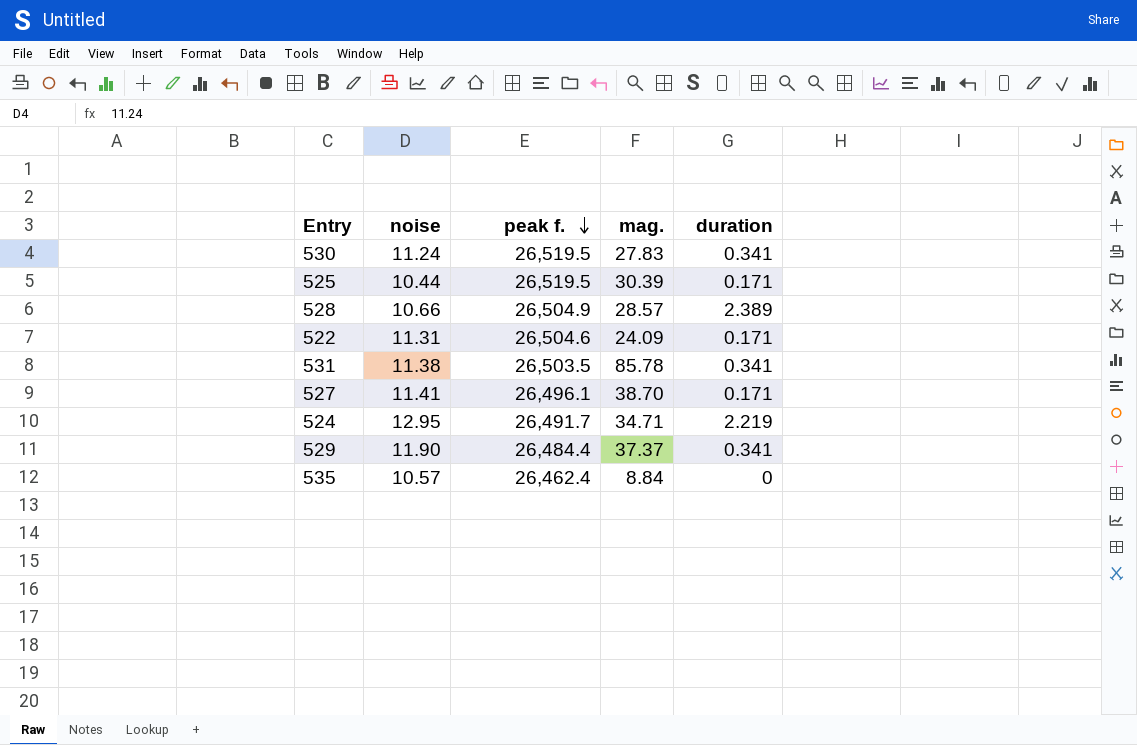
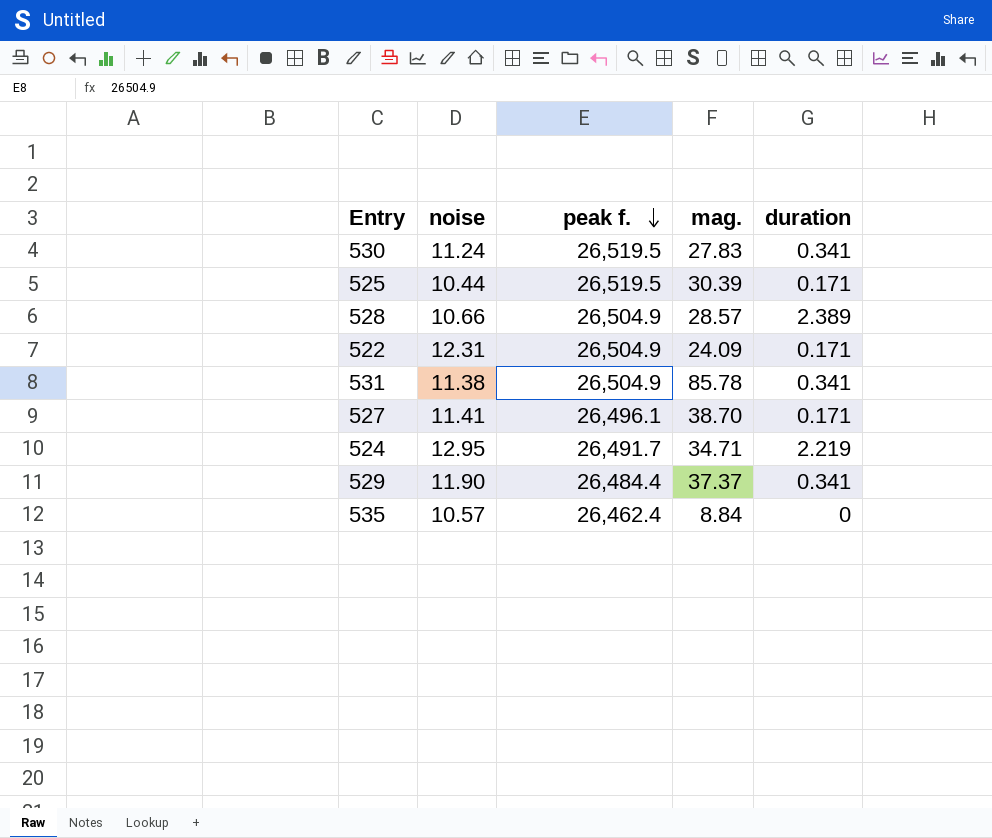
522 | noise: 11.31 -> 12.31
522 | peak f.: 26,504.6 -> 26,504.9
531 | peak f.: 26,503.5 -> 26,504.9

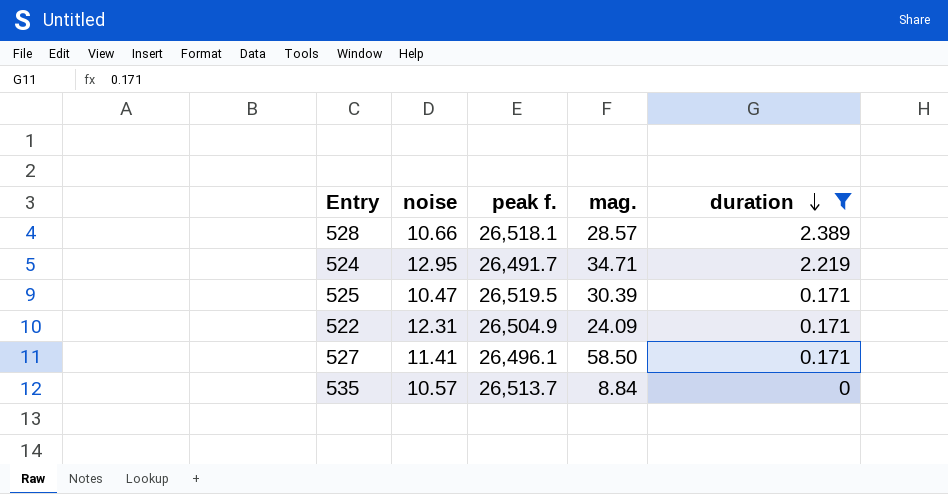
filter: none -> duration != 0.341
row order: peak f. descending -> duration descending
528 | peak f.: 26,504.9 -> 26,518.1
525 | noise: 10.44 -> 10.47
527 | mag.: 38.70 -> 58.50
535 | peak f.: 26,462.4 -> 26,513.7

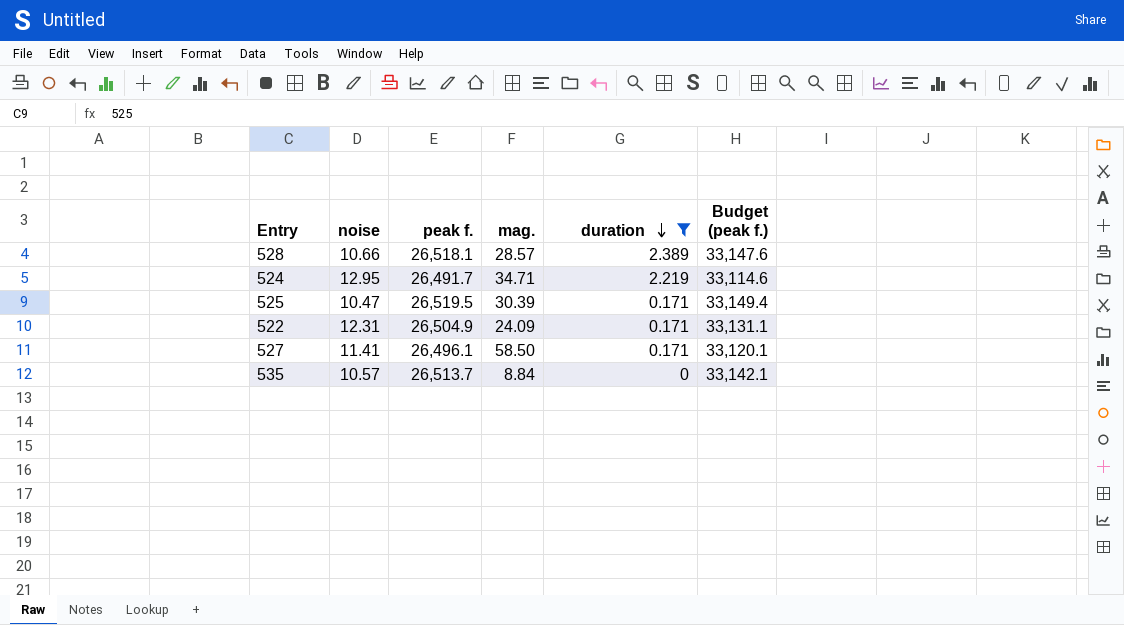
column Budget (peak f.) | formula: none -> [peak f.] * 1.25

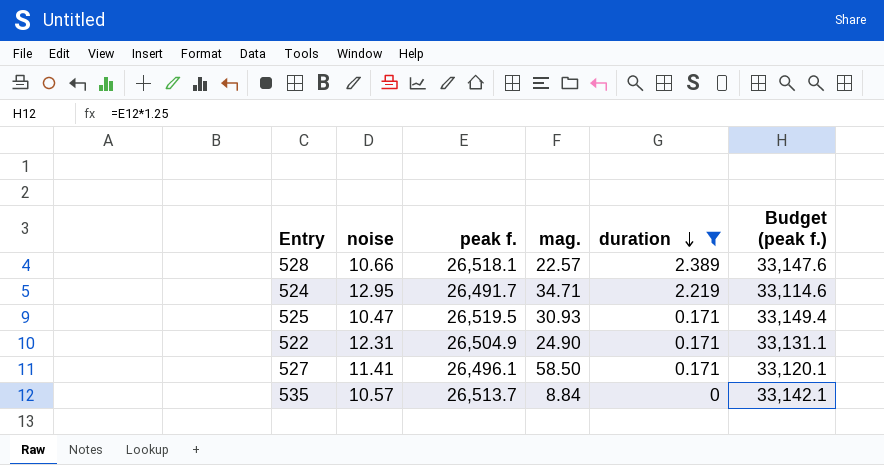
528 | mag.: 28.57 -> 22.57
525 | mag.: 30.39 -> 30.93
522 | mag.: 24.09 -> 24.90

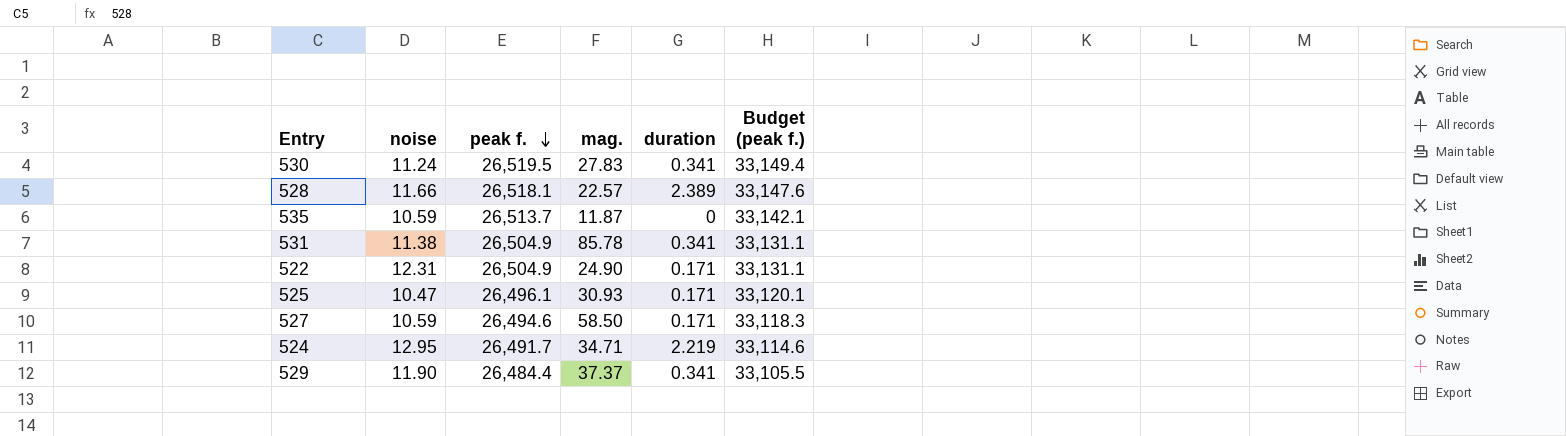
filter: duration != 0.341 -> none
row order: duration descending -> peak f. descending
528 | noise: 10.66 -> 11.66
535 | noise: 10.57 -> 10.59
535 | mag.: 8.84 -> 11.87
525 | peak f.: 26,519.5 -> 26,496.1
525 | Budget (peak f.): 33,149.4 -> 33,120.1
527 | noise: 11.41 -> 10.59
527 | peak f.: 26,496.1 -> 26,494.6
527 | Budget (peak f.): 33,120.1 -> 33,118.3

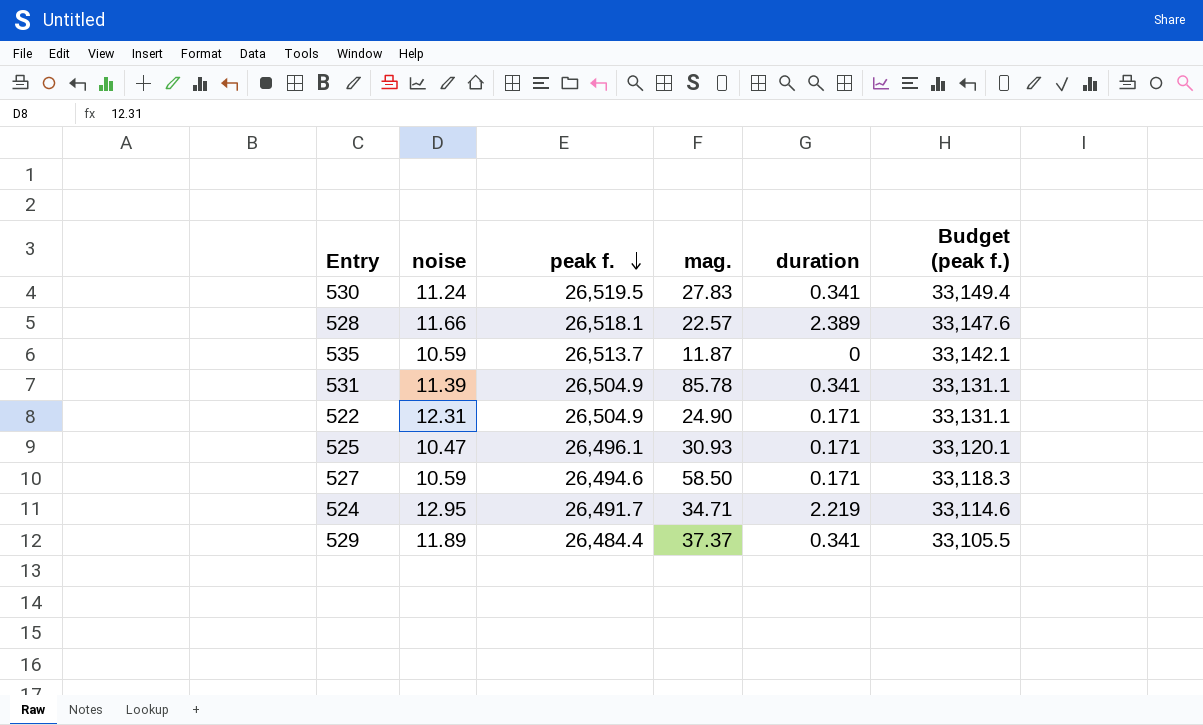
531 | noise: 11.38 -> 11.39
529 | noise: 11.90 -> 11.89

